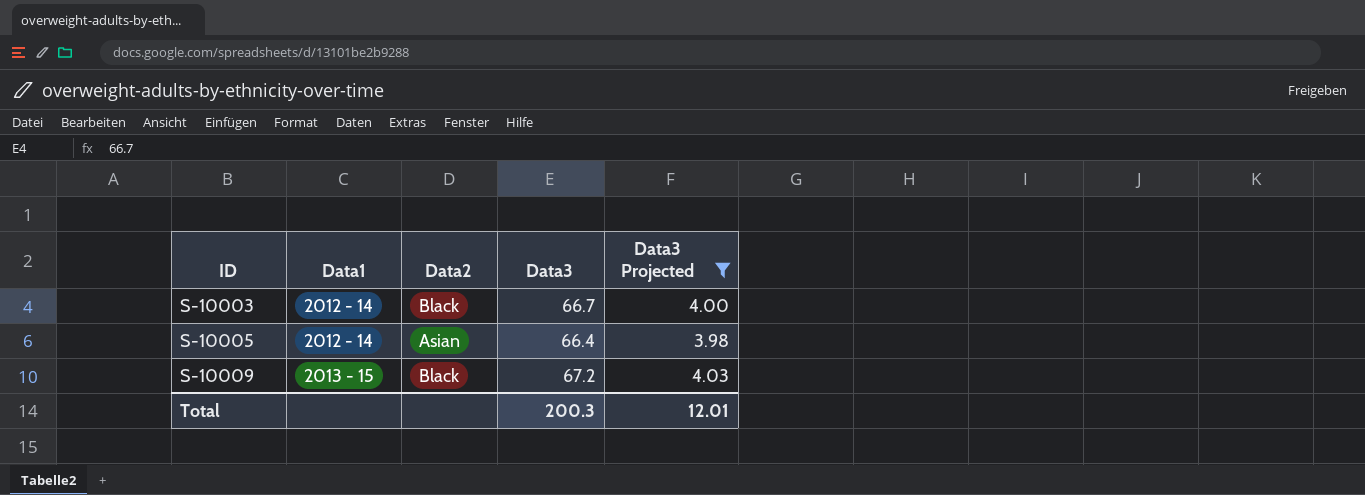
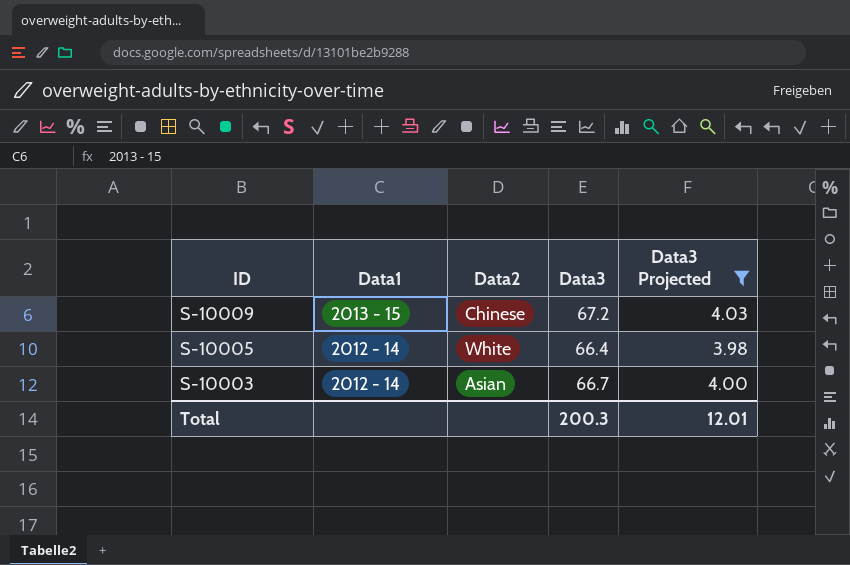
row order: ID ascending -> ID descending
S-10009 | Data2: Black -> Chinese
S-10005 | Data2: Asian -> White
S-10003 | Data2: Black -> Asian

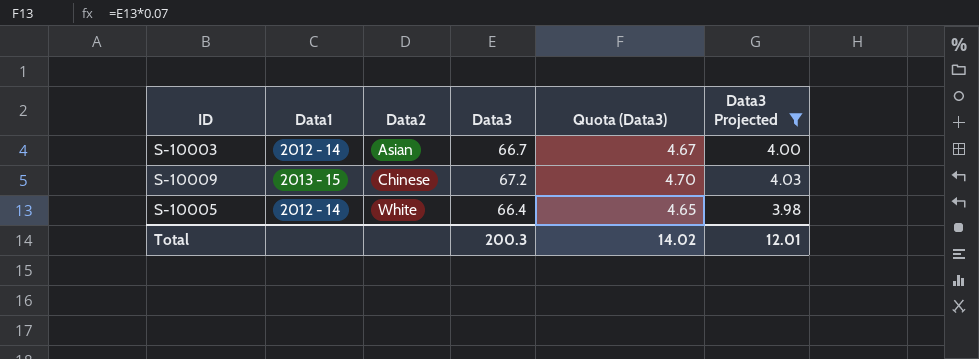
row order: ID descending -> Data2 ascending
column Quota (Data3) | formula: none -> [Data3] * 0.07

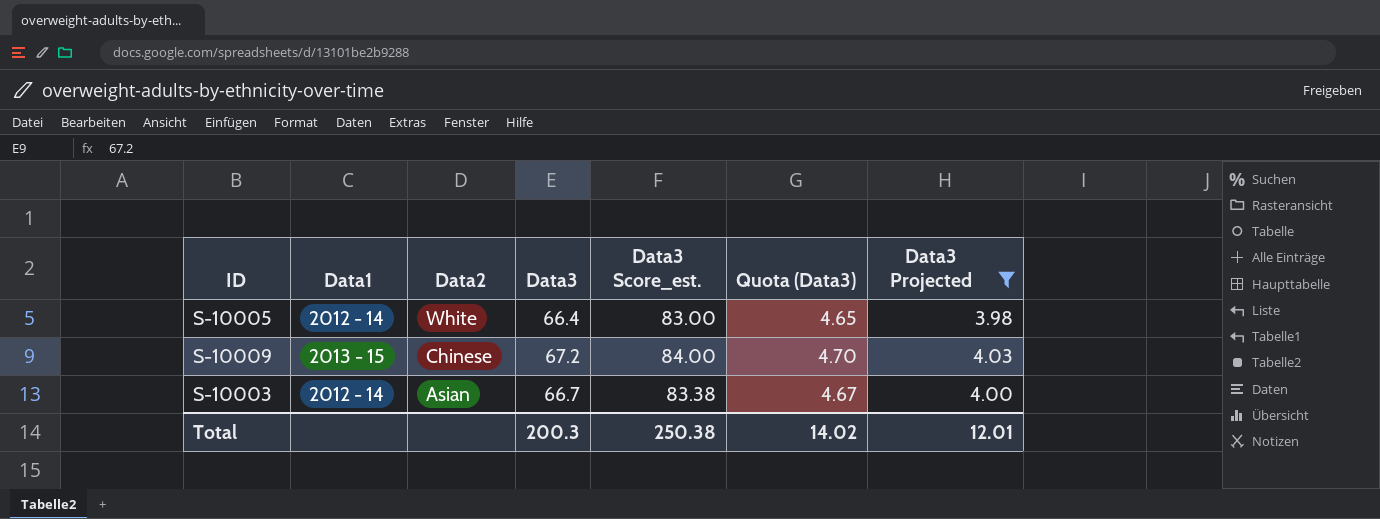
row order: Data2 ascending -> Data2 descending
column Data3 Score_est. | formula: none -> [Data3] * 1.25

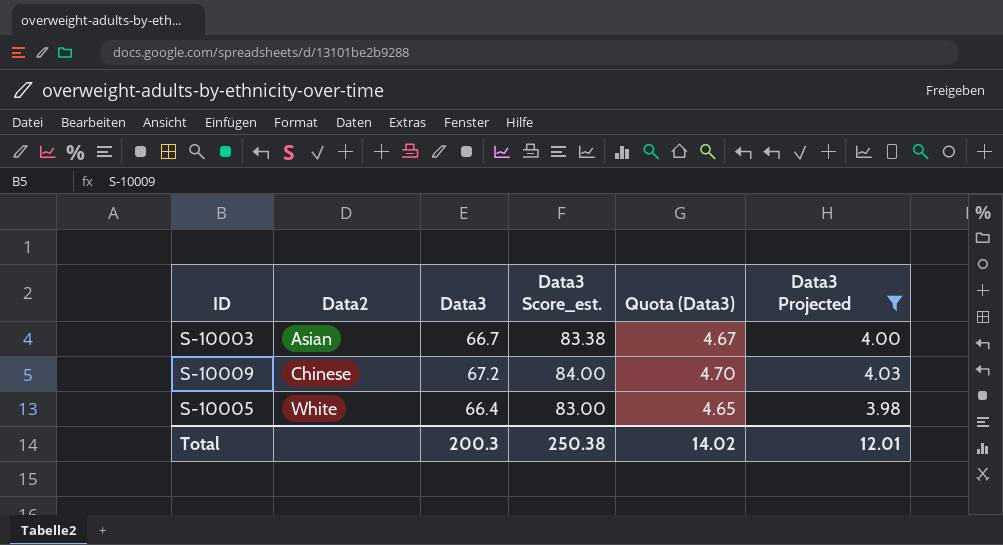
row order: Data2 descending -> Data2 ascending
column Data1 | position: 2 -> none

